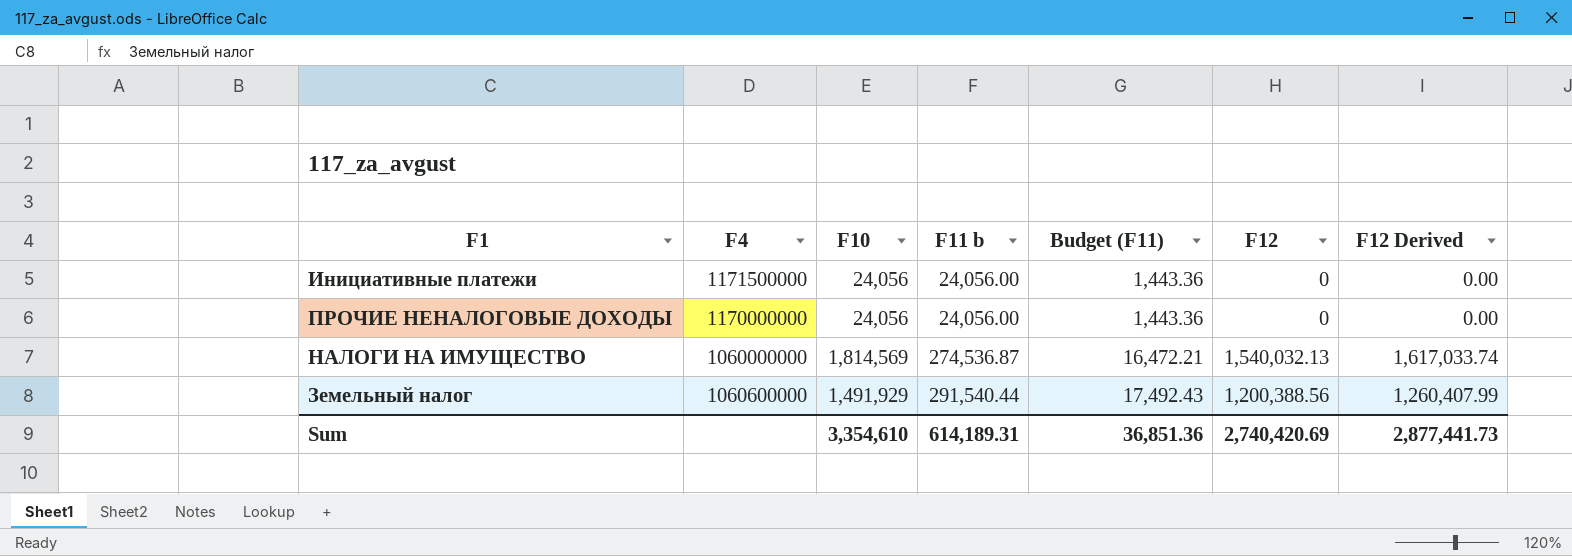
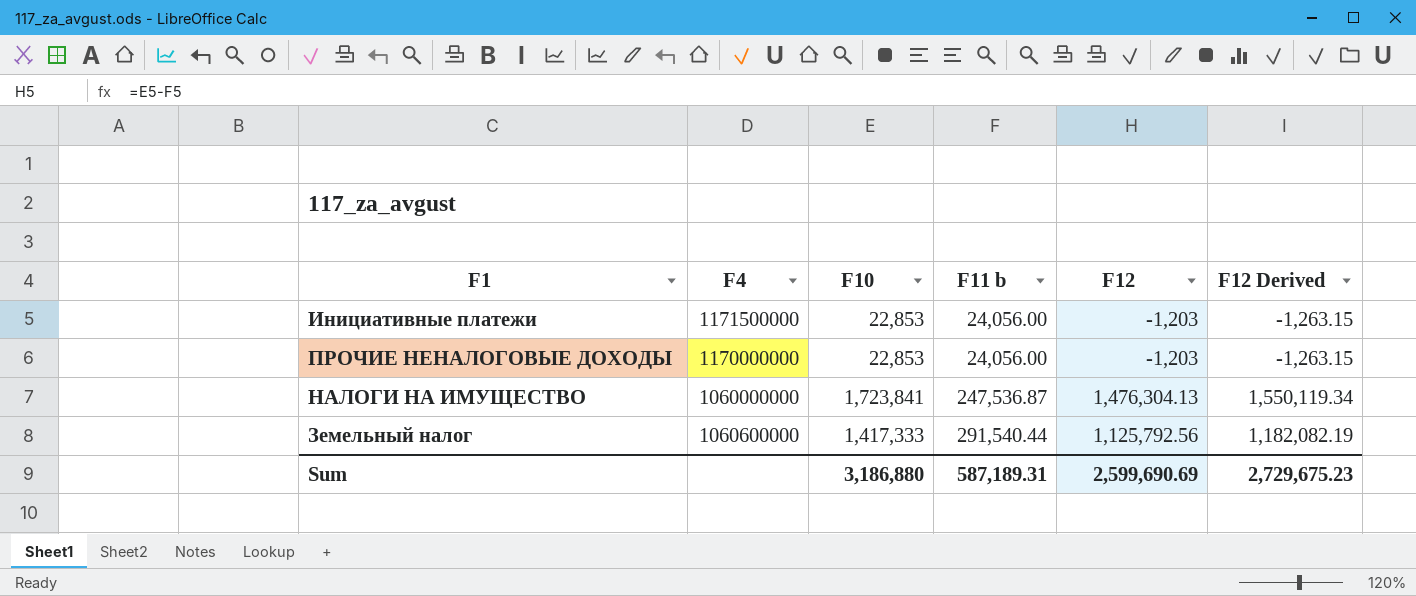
column Budget (F11) | formula: [F11 b] * 0.06 -> none
Инициативные платежи | F10: 24,056 -> 22,853
Инициативные платежи | F12: 0 -> -1,203
Инициативные платежи | F12 Derived: 0.00 -> -1,263.15
ПРОЧИЕ НЕНАЛОГОВЫЕ ДОХОДЫ | F10: 24,056 -> 22,853
ПРОЧИЕ НЕНАЛОГОВЫЕ ДОХОДЫ | F12: 0 -> -1,203
ПРОЧИЕ НЕНАЛОГОВЫЕ ДОХОДЫ | F12 Derived: 0.00 -> -1,263.15
НАЛОГИ НА ИМУЩЕСТВО | F10: 1,814,569 -> 1,723,841
НАЛОГИ НА ИМУЩЕСТВО | F11 b: 274,536.87 -> 247,536.87
НАЛОГИ НА ИМУЩЕСТВО | F12: 1,540,032.13 -> 1,476,304.13
НАЛОГИ НА ИМУЩЕСТВО | F12 Derived: 1,617,033.74 -> 1,550,119.34
Земельный налог | F10: 1,491,929 -> 1,417,333
Земельный налог | F12: 1,200,388.56 -> 1,125,792.56
Земельный налог | F12 Derived: 1,260,407.99 -> 1,182,082.19
Sum | F10: 3,354,610 -> 3,186,880
Sum | F11 b: 614,189.31 -> 587,189.31
Sum | F12: 2,740,420.69 -> 2,599,690.69
Sum | F12 Derived: 2,877,441.73 -> 2,729,675.23

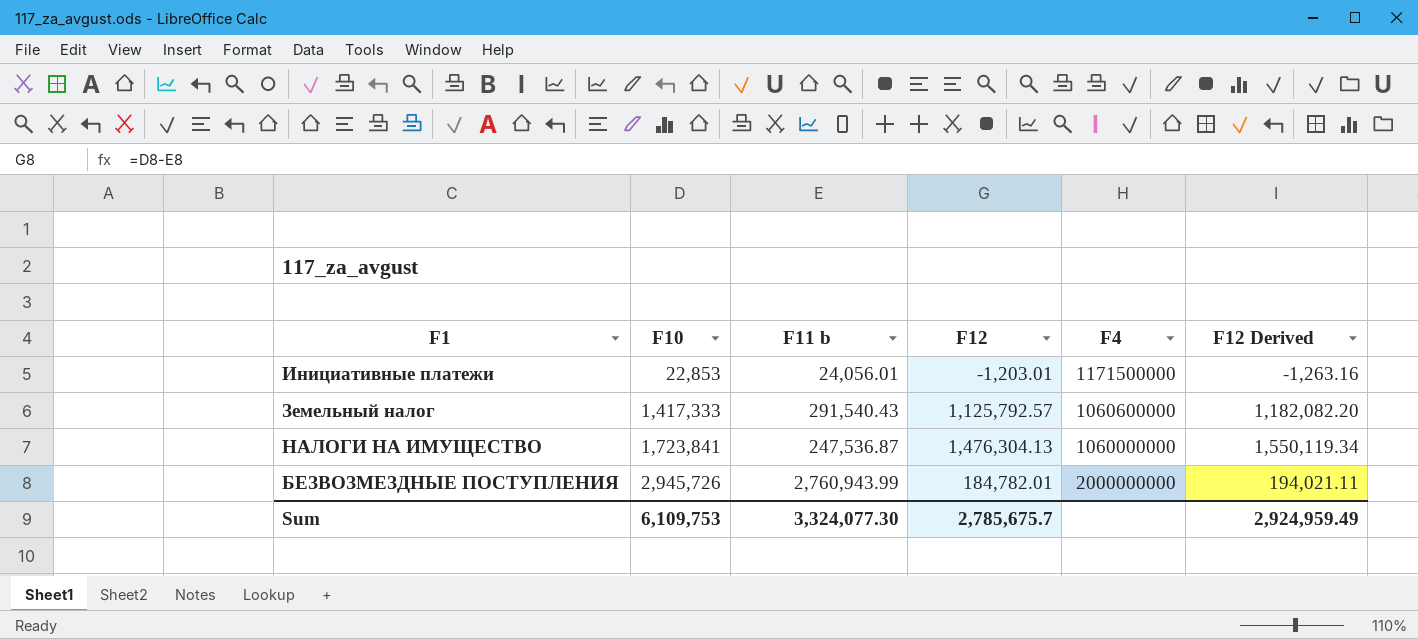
row order: F11 b ascending -> F10 ascending
column F4 | position: 2 -> 5
row ПРОЧИЕ НЕНАЛОГОВЫЕ ДОХОДЫ: 1170000000 | 22,853 | 24,056.00 | -1,203 | -1,263.15 -> none
Инициативные платежи | F11 b: 24,056.00 -> 24,056.01
Инициативные платежи | F12: -1,203 -> -1,203.01
Инициативные платежи | F12 Derived: -1,263.15 -> -1,263.16
Земельный налог | F11 b: 291,540.44 -> 291,540.43
Земельный налог | F12: 1,125,792.56 -> 1,125,792.57
Земельный налог | F12 Derived: 1,182,082.19 -> 1,182,082.20
row БЕЗВОЗМЕЗДНЫЕ ПОСТУПЛЕНИЯ: none -> 2,945,726 | 2,760,943.99 | 184,782.01 | 2000000000 | 194,021.11
Sum | F10: 3,186,880 -> 6,109,753
Sum | F11 b: 587,189.31 -> 3,324,077.30
Sum | F12: 2,599,690.69 -> 2,785,675.7
Sum | F12 Derived: 2,729,675.23 -> 2,924,959.49

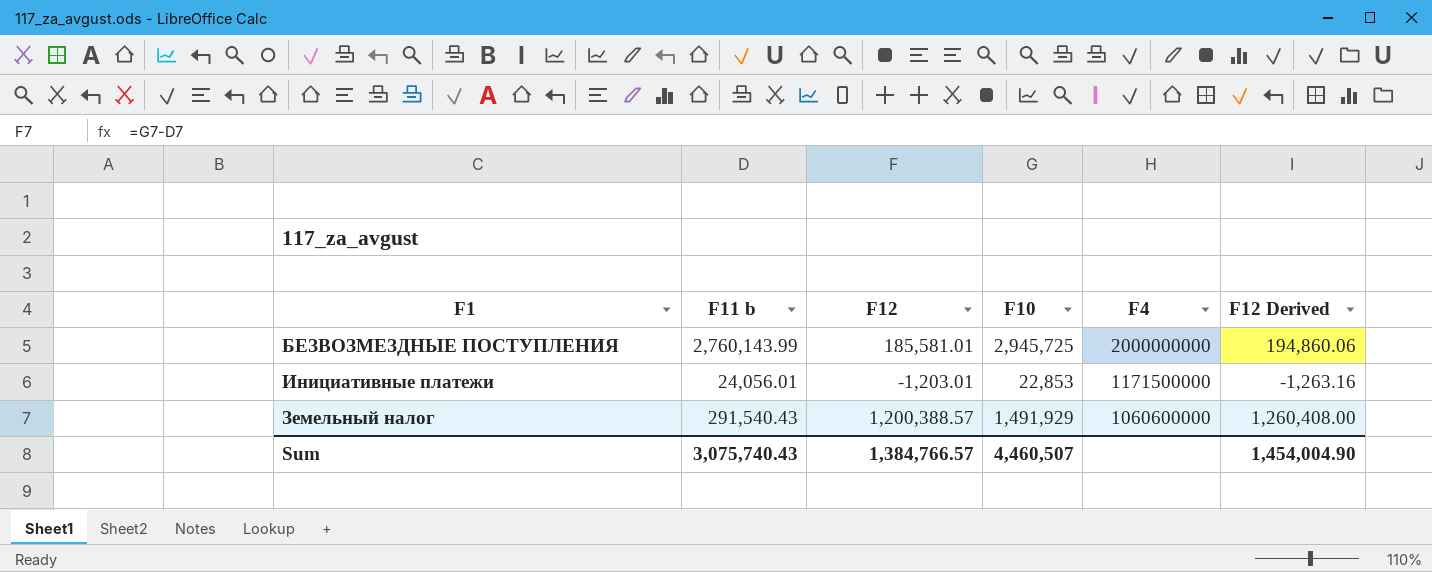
row order: F10 ascending -> F4 descending
column F10 | position: 2 -> 4
row НАЛОГИ НА ИМУЩЕСТВО: 1,723,841 | 247,536.87 | 1,476,304.13 | 1060000000 | 1,550,119.34 -> none
БЕЗВОЗМЕЗДНЫЕ ПОСТУПЛЕНИЯ | F11 b: 2,760,943.99 -> 2,760,143.99
БЕЗВОЗМЕЗДНЫЕ ПОСТУПЛЕНИЯ | F12: 184,782.01 -> 185,581.01
БЕЗВОЗМЕЗДНЫЕ ПОСТУПЛЕНИЯ | F10: 2,945,726 -> 2,945,725
БЕЗВОЗМЕЗДНЫЕ ПОСТУПЛЕНИЯ | F12 Derived: 194,021.11 -> 194,860.06
Земельный налог | F12: 1,125,792.57 -> 1,200,388.57
Земельный налог | F10: 1,417,333 -> 1,491,929
Земельный налог | F12 Derived: 1,182,082.20 -> 1,260,408.00
Sum | F11 b: 3,324,077.30 -> 3,075,740.43
Sum | F12: 2,785,675.7 -> 1,384,766.57
Sum | F10: 6,109,753 -> 4,460,507
Sum | F12 Derived: 2,924,959.49 -> 1,454,004.90

